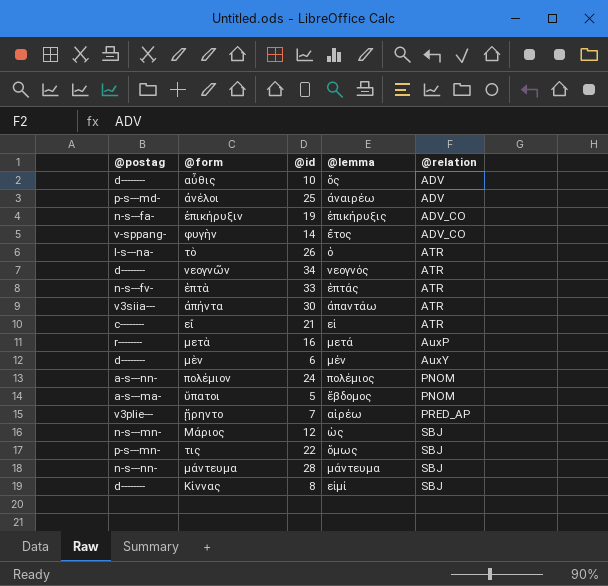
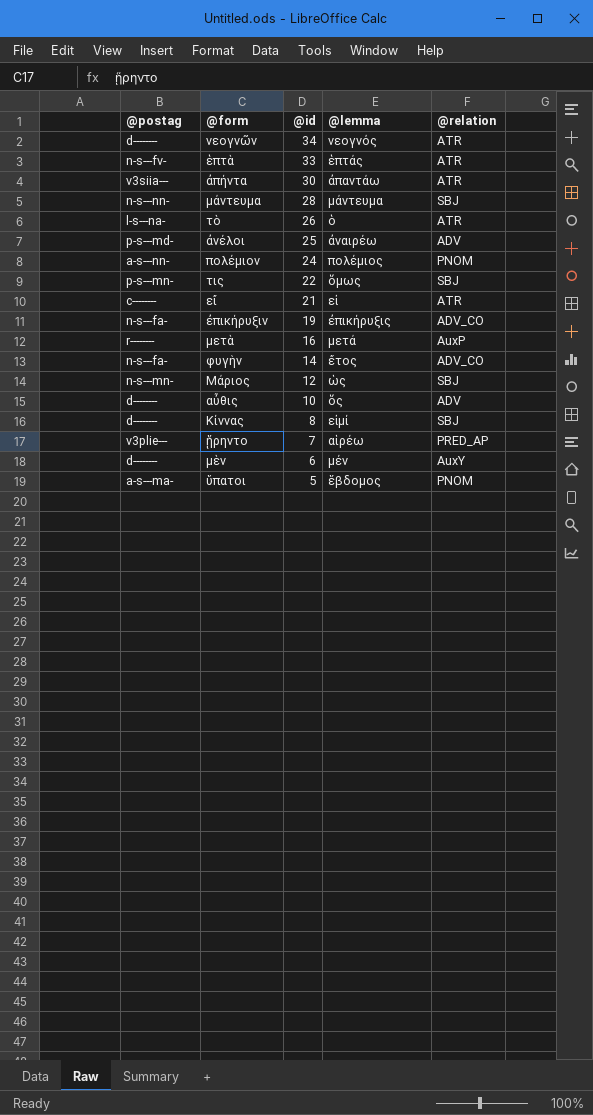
row order: @relation ascending -> @id descending
φυγὴν | @postag: v-sppang- -> n-s---fa-

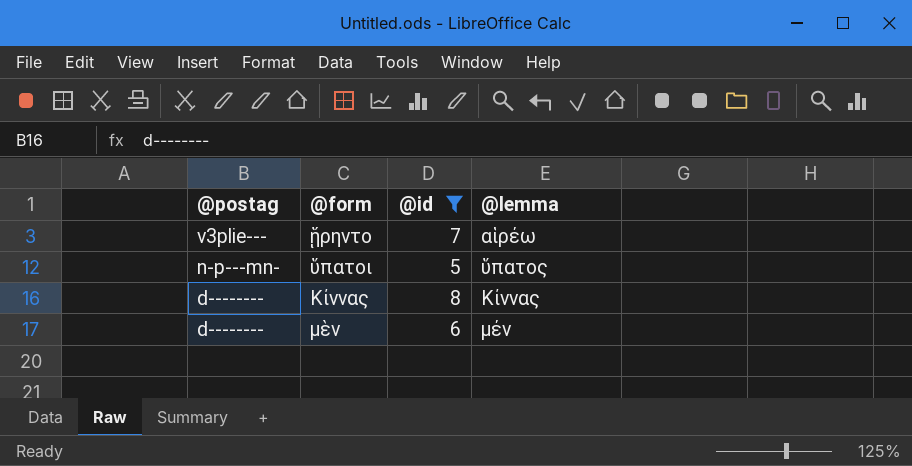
filter: none -> @id <= 8
row order: @id descending -> @postag descending
column @relation | position: 5 -> none
ὕπατοι | @postag: a-s---ma- -> n-p---mn-
ὕπατοι | @lemma: ἕβδομος -> ὕπατος
Κίννας | @lemma: εἰμί -> Κίννας

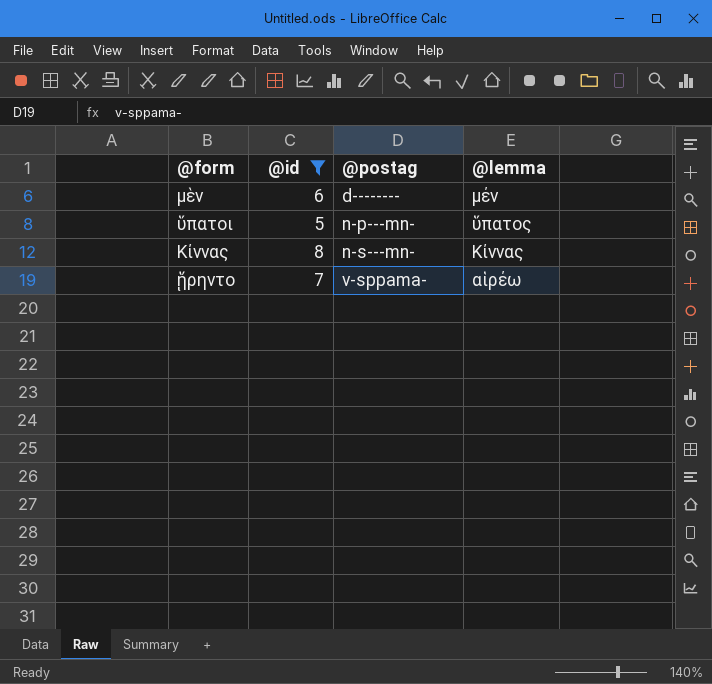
row order: @postag descending -> @postag ascending
column @postag | position: 1 -> 3
Κίννας | @postag: d-------- -> n-s---mn-
ᾕρηντο | @postag: v3plie--- -> v-sppama-

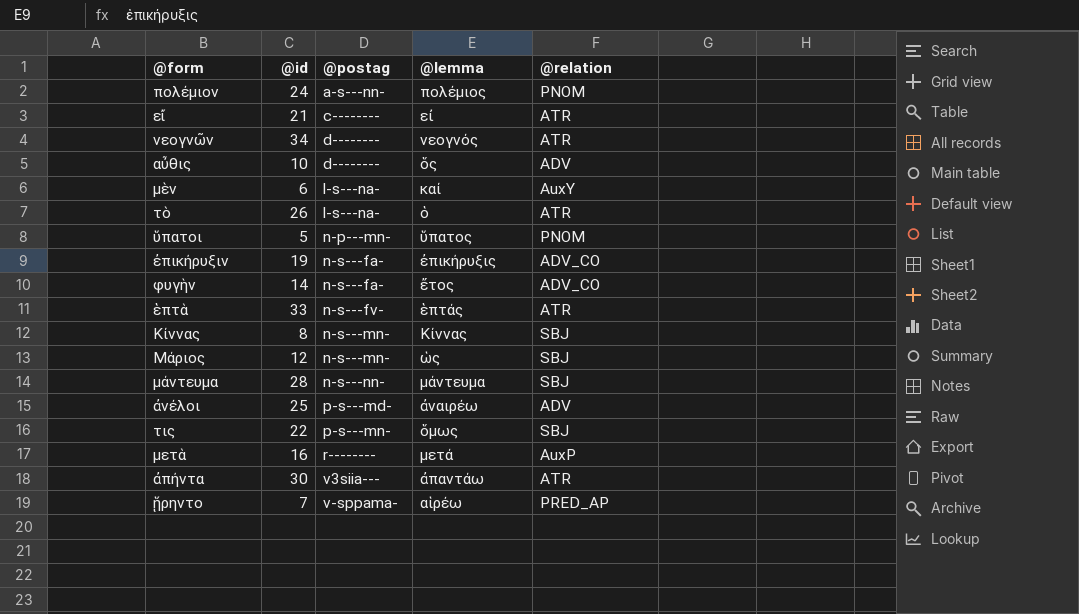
filter: @id <= 8 -> none
column @relation | position: none -> 5
μὲν | @postag: d-------- -> l-s---na-
μὲν | @lemma: μέν -> καί

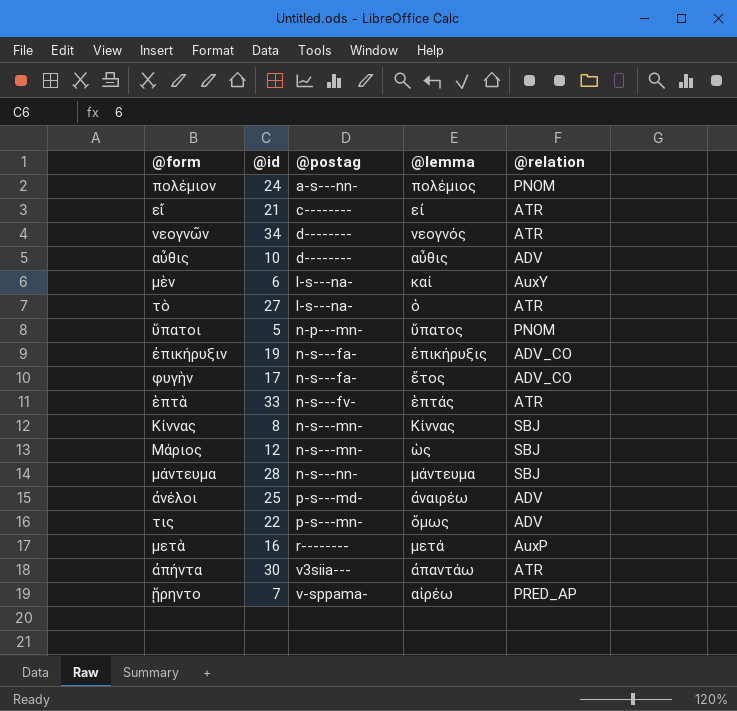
αὖθις | @lemma: ὅς -> αὖθις
τὸ | @id: 26 -> 27
φυγὴν | @id: 14 -> 17
τις | @relation: SBJ -> ADV

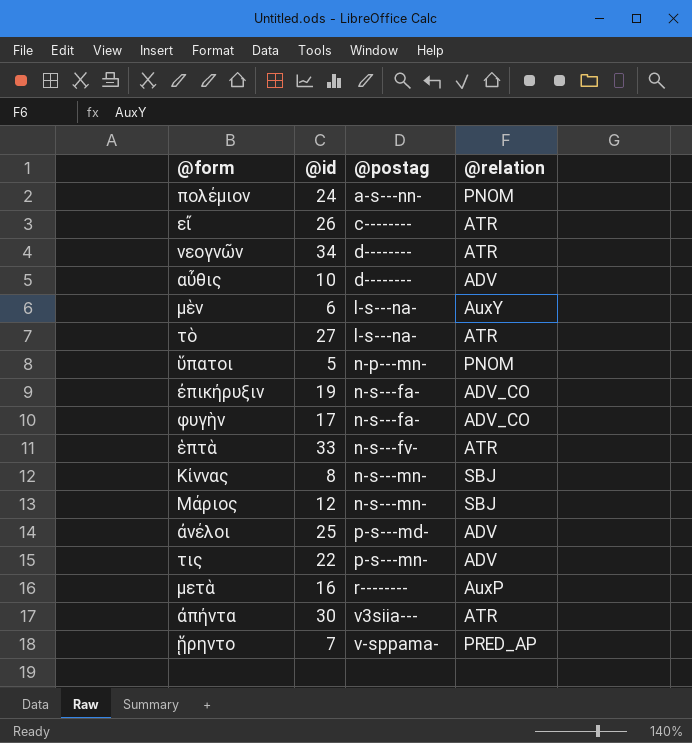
column @lemma | position: 4 -> none
row μάντευμα: 28 | n-s---nn- | μάντευμα | SBJ -> none
εἴ | @id: 21 -> 26

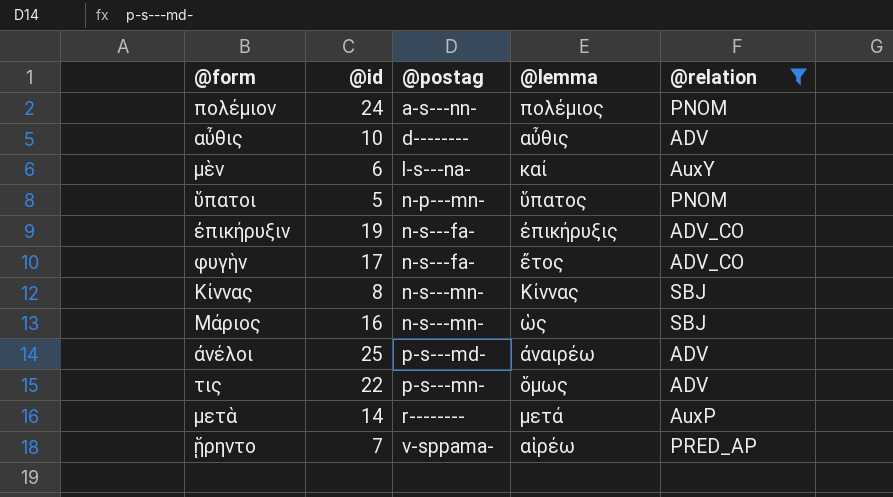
filter: none -> @relation != ATR
column @lemma | position: none -> 4
Μάριος | @id: 12 -> 16
μετὰ | @id: 16 -> 14

